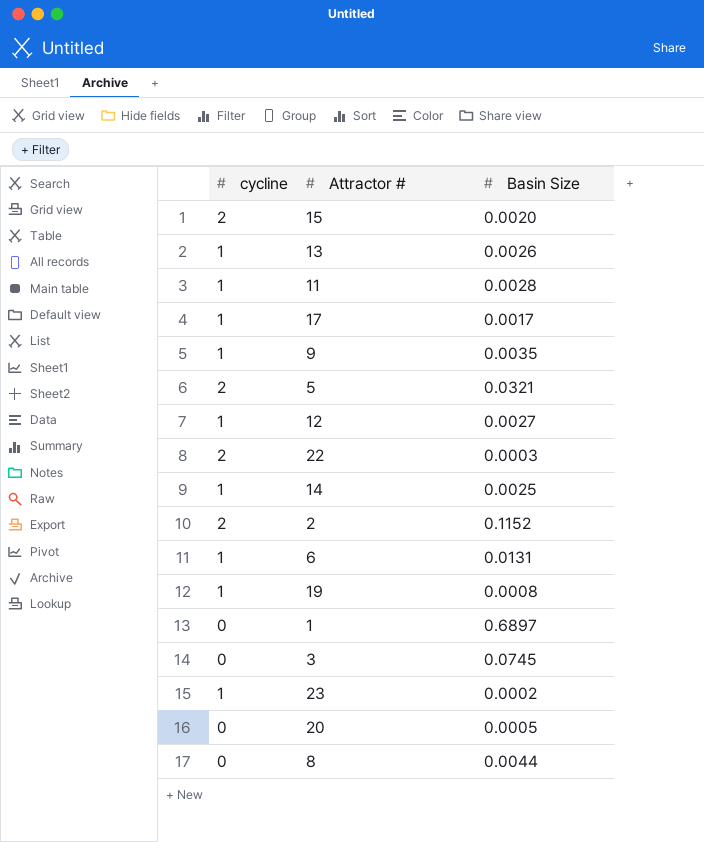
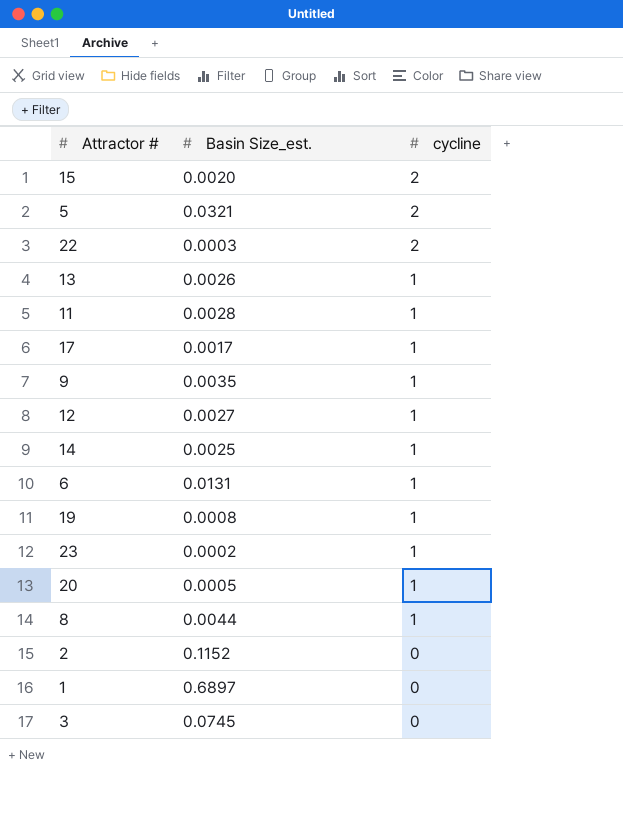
row order: none -> cycline descending
column name: Basin Size -> Basin Size_est.
column cycline | position: 1 -> 3
20 | cycline: 0 -> 1
8 | cycline: 0 -> 1
2 | cycline: 2 -> 0

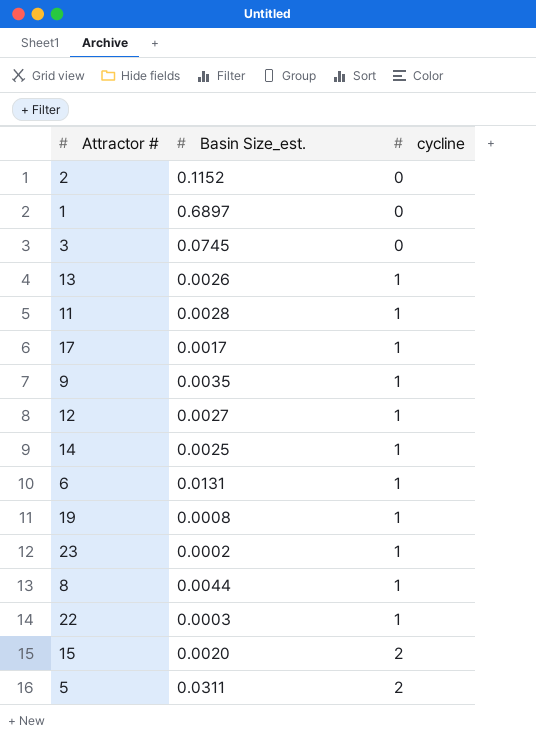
row order: cycline descending -> cycline ascending
row 20: 0.0005 | 1 -> none
22 | cycline: 2 -> 1
5 | Basin Size_est.: 0.0321 -> 0.0311

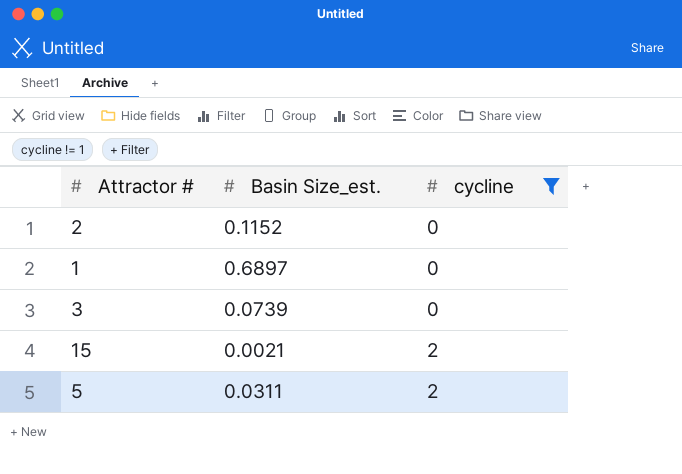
filter: none -> cycline != 1
3 | Basin Size_est.: 0.0745 -> 0.0739
15 | Basin Size_est.: 0.0020 -> 0.0021

